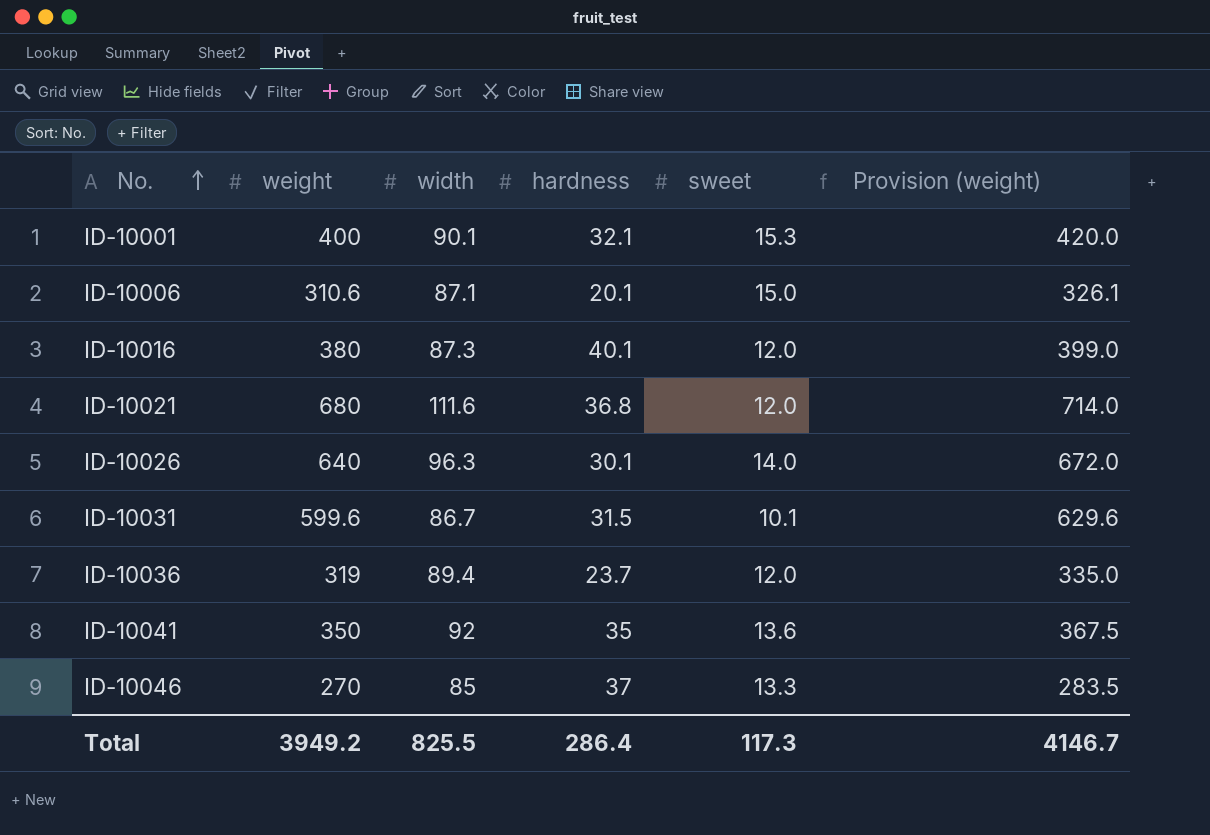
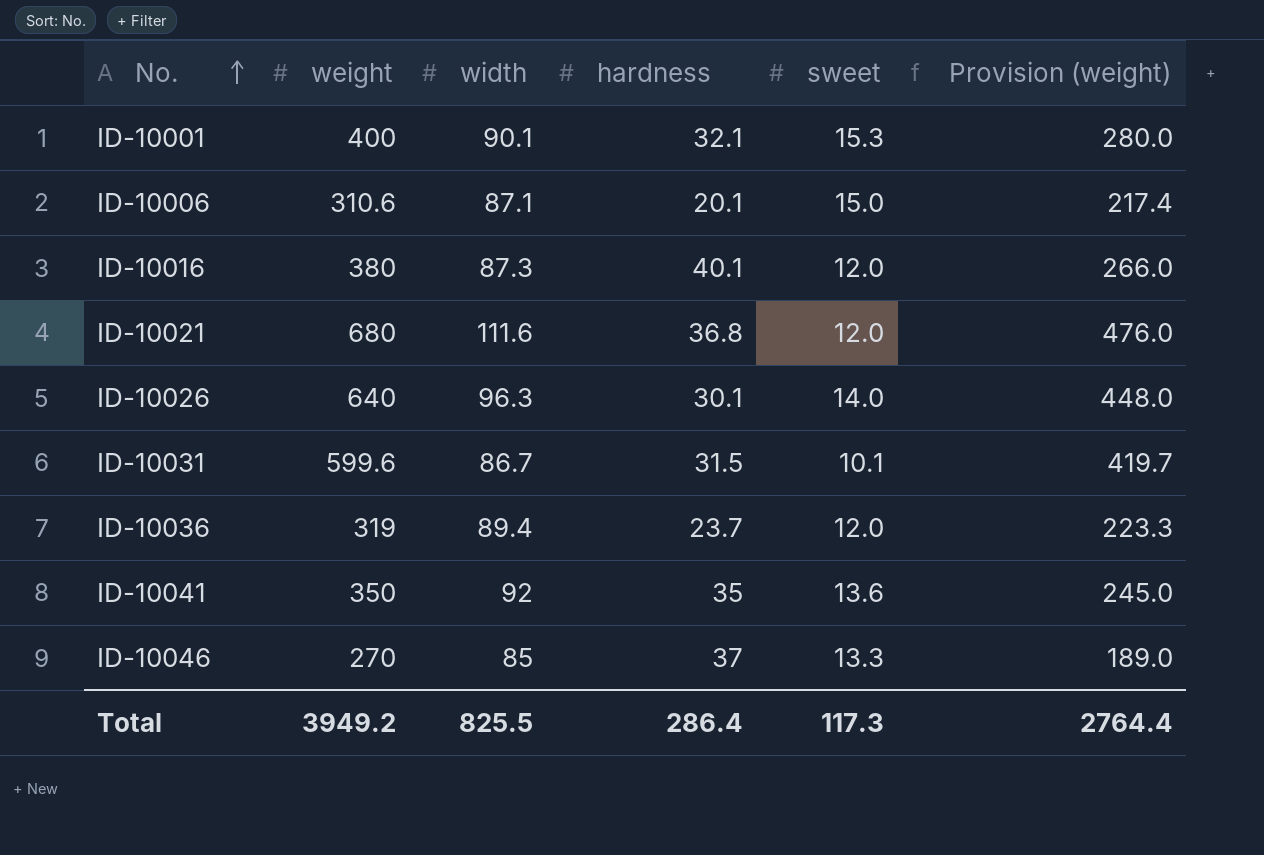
column Provision (weight) | formula: [weight] * 1.05 -> [weight] * 0.7
Total | Provision (weight): 4146.7 -> 2764.4

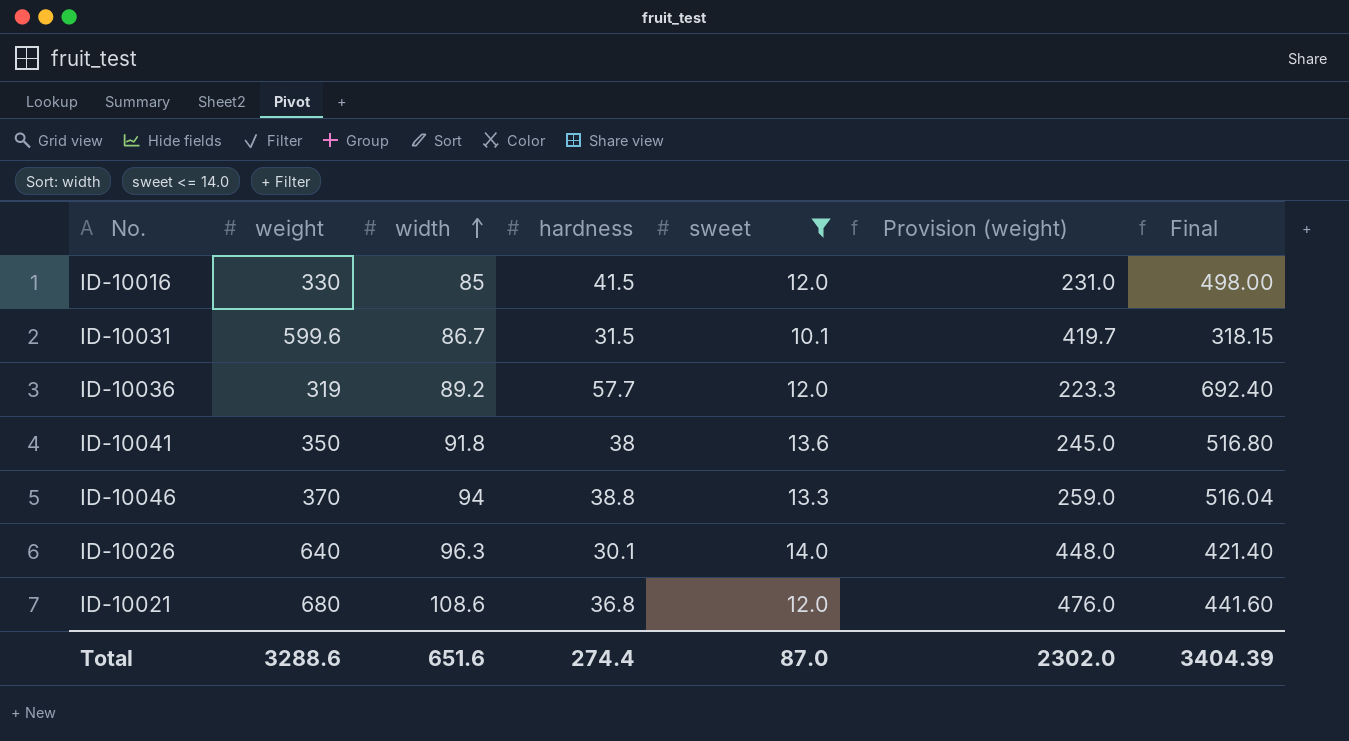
filter: none -> sweet <= 14.0
row order: No. ascending -> width ascending
column Final | formula: none -> [hardness] * [sweet]
ID-10016 | weight: 380 -> 330
ID-10016 | width: 87.3 -> 85
ID-10016 | hardness: 40.1 -> 41.5
ID-10016 | Provision (weight): 266.0 -> 231.0
ID-10036 | width: 89.4 -> 89.2
ID-10036 | hardness: 23.7 -> 57.7
ID-10041 | width: 92 -> 91.8
ID-10041 | hardness: 35 -> 38
ID-10046 | weight: 270 -> 370
ID-10046 | width: 85 -> 94
ID-10046 | hardness: 37 -> 38.8
ID-10046 | Provision (weight): 189.0 -> 259.0
ID-10021 | width: 111.6 -> 108.6
Total | weight: 3949.2 -> 3288.6
Total | width: 825.5 -> 651.6
Total | hardness: 286.4 -> 274.4
Total | sweet: 117.3 -> 87.0
Total | Provision (weight): 2764.4 -> 2302.0

